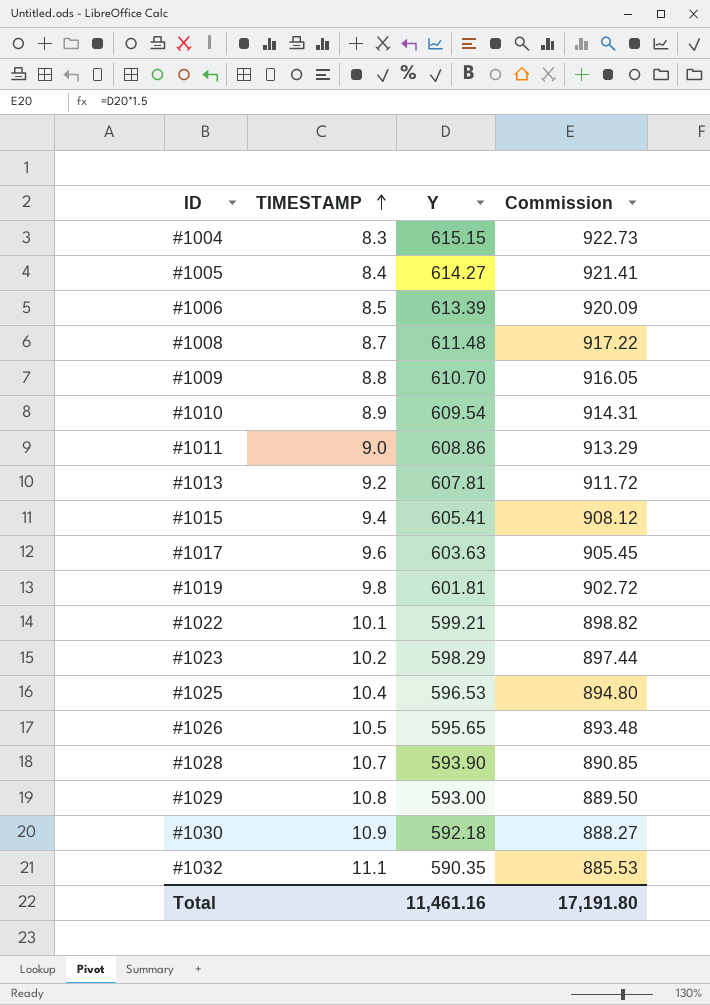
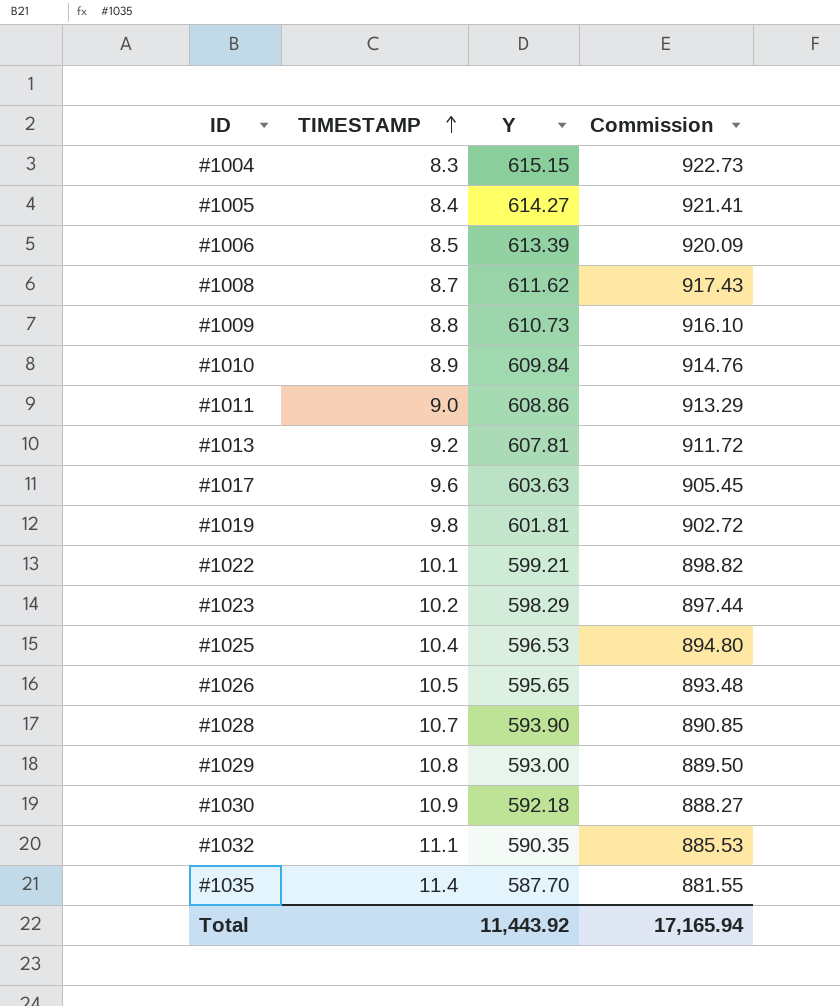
row #1015: 9.4 | 605.41 | 908.12 -> none
#1008 | Y: 611.48 -> 611.62
#1008 | Commission: 917.22 -> 917.43
#1009 | Y: 610.70 -> 610.73
#1009 | Commission: 916.05 -> 916.10
#1010 | Y: 609.54 -> 609.84
#1010 | Commission: 914.31 -> 914.76
row #1035: none -> 11.4 | 587.70 | 881.55
Total | Y: 11,461.16 -> 11,443.92
Total | Commission: 17,191.80 -> 17,165.94

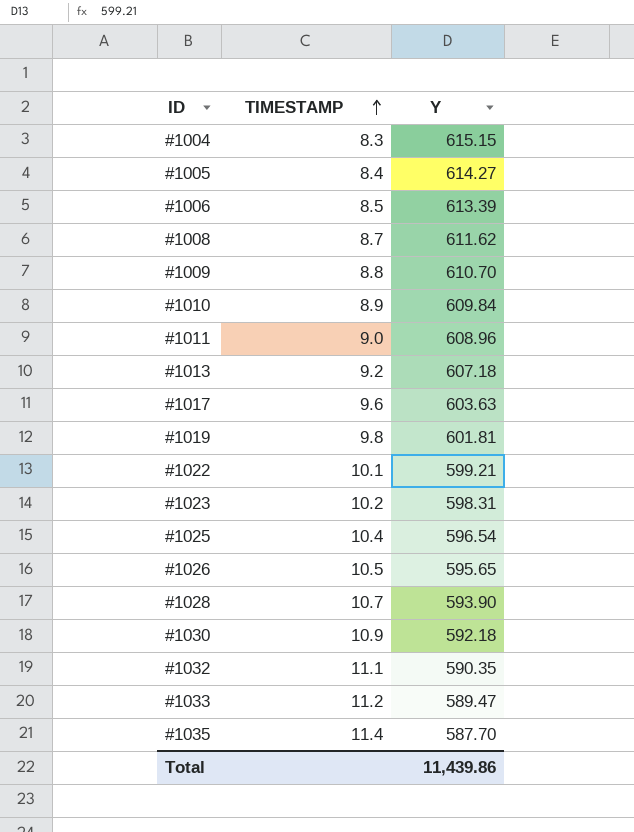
column Commission | formula: [Y] * 1.5 -> none
row #1029: 10.8 | 593.00 | 889.50 -> none
#1009 | Y: 610.73 -> 610.70
#1011 | Y: 608.86 -> 608.96
#1013 | Y: 607.81 -> 607.18
#1023 | Y: 598.29 -> 598.31
#1025 | Y: 596.53 -> 596.54
row #1033: none -> 11.2 | 589.47
Total | Y: 11,443.92 -> 11,439.86

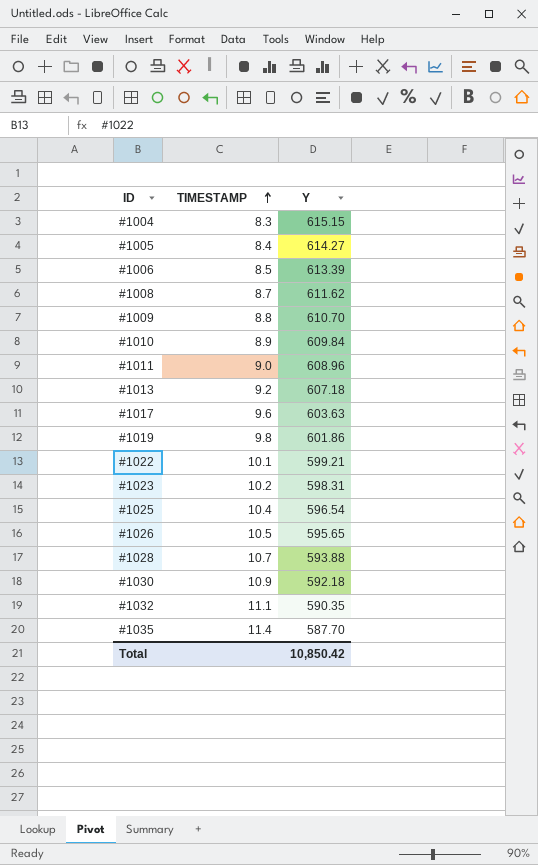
row #1033: 11.2 | 589.47 -> none
#1019 | Y: 601.81 -> 601.86
#1028 | Y: 593.90 -> 593.88
Total | Y: 11,439.86 -> 10,850.42

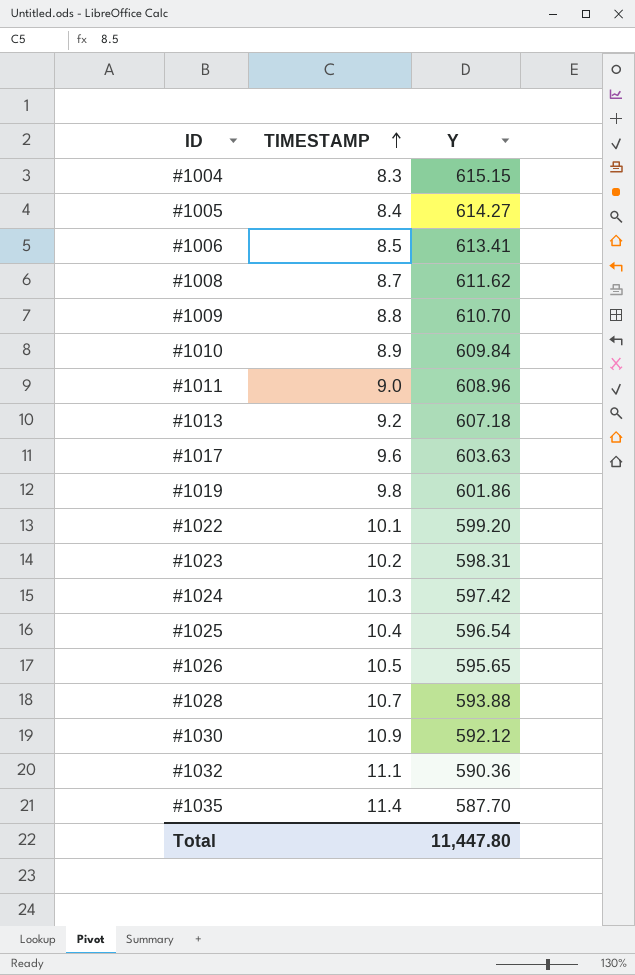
#1006 | Y: 613.39 -> 613.41
#1022 | Y: 599.21 -> 599.20
row #1024: none -> 10.3 | 597.42
#1030 | Y: 592.18 -> 592.12
#1032 | Y: 590.35 -> 590.36
Total | Y: 10,850.42 -> 11,447.80

